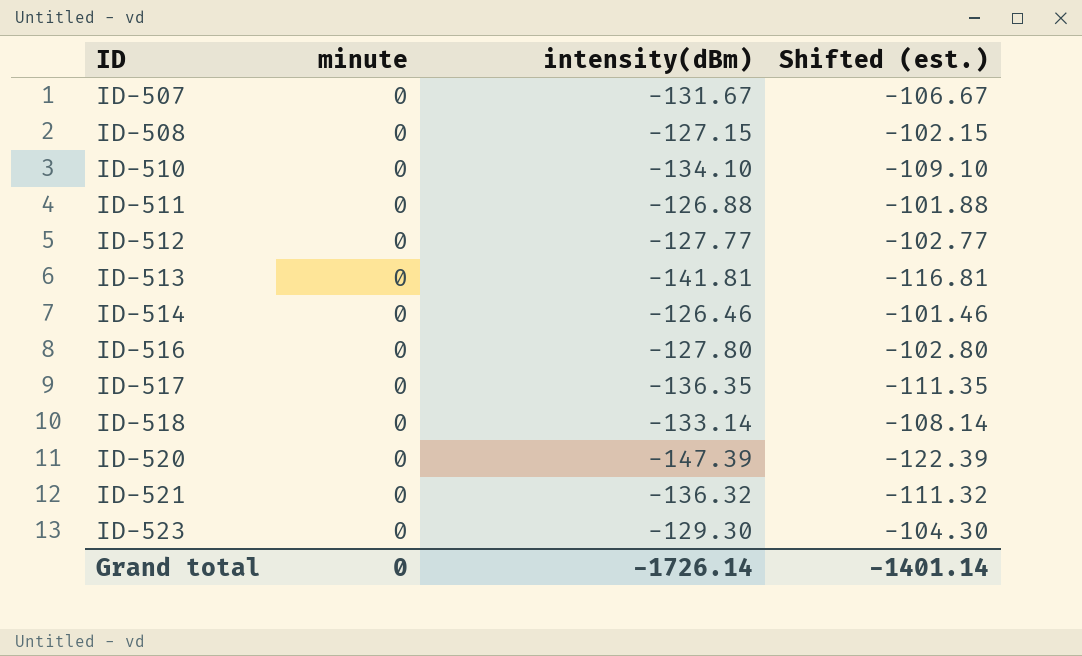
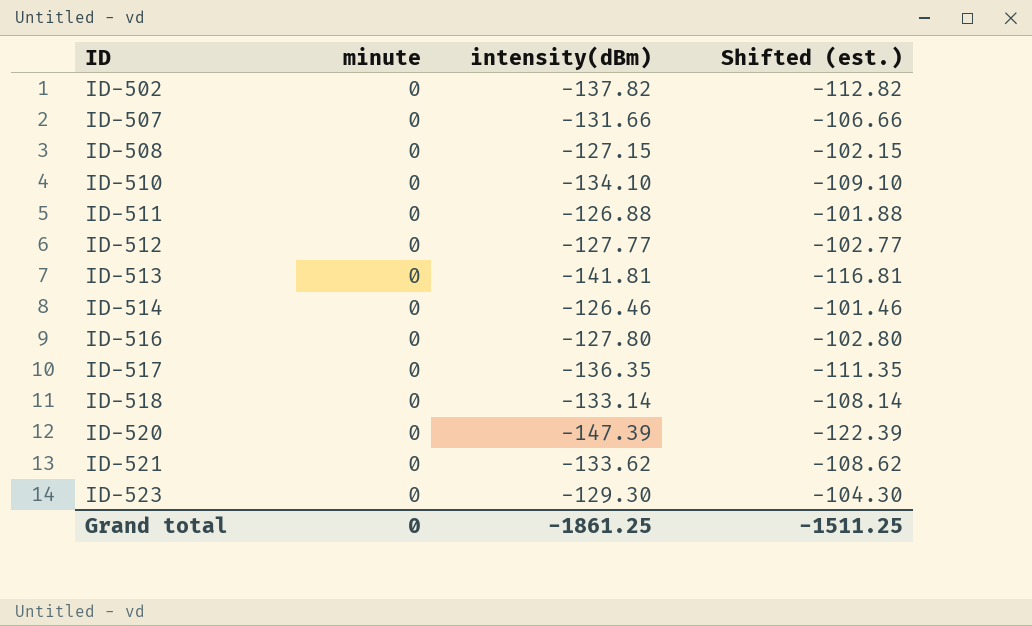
row ID-502: none -> 0 | -137.82 | -112.82
ID-507 | intensity(dBm): -131.67 -> -131.66
ID-507 | Shifted (est.): -106.67 -> -106.66
ID-521 | intensity(dBm): -136.32 -> -133.62
ID-521 | Shifted (est.): -111.32 -> -108.62
Grand total | intensity(dBm): -1726.14 -> -1861.25
Grand total | Shifted (est.): -1401.14 -> -1511.25

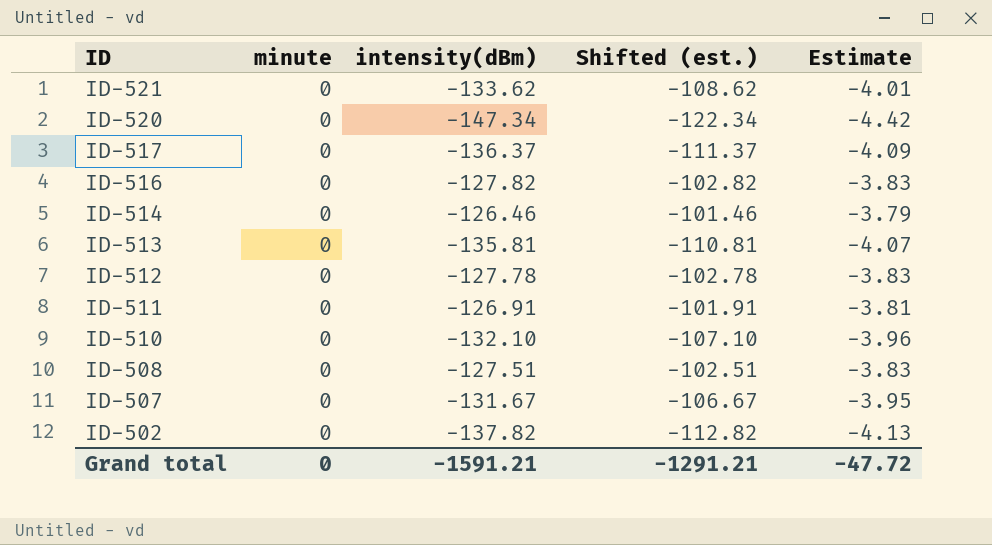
row order: ID ascending -> ID descending
column Estimate | formula: none -> [intensity(dBm)] * 0.03
row ID-518: 0 | -133.14 | -108.14 -> none
row ID-523: 0 | -129.30 | -104.30 -> none
ID-520 | intensity(dBm): -147.39 -> -147.34
ID-520 | Shifted (est.): -122.39 -> -122.34
ID-517 | intensity(dBm): -136.35 -> -136.37
ID-517 | Shifted (est.): -111.35 -> -111.37
ID-516 | intensity(dBm): -127.80 -> -127.82
ID-516 | Shifted (est.): -102.80 -> -102.82
ID-513 | intensity(dBm): -141.81 -> -135.81
ID-513 | Shifted (est.): -116.81 -> -110.81
ID-512 | intensity(dBm): -127.77 -> -127.78
ID-512 | Shifted (est.): -102.77 -> -102.78
ID-511 | intensity(dBm): -126.88 -> -126.91
ID-511 | Shifted (est.): -101.88 -> -101.91
ID-510 | intensity(dBm): -134.10 -> -132.10
ID-510 | Shifted (est.): -109.10 -> -107.10
ID-508 | intensity(dBm): -127.15 -> -127.51
ID-508 | Shifted (est.): -102.15 -> -102.51
ID-507 | intensity(dBm): -131.66 -> -131.67
ID-507 | Shifted (est.): -106.66 -> -106.67
Grand total | intensity(dBm): -1861.25 -> -1591.21
Grand total | Shifted (est.): -1511.25 -> -1291.21

